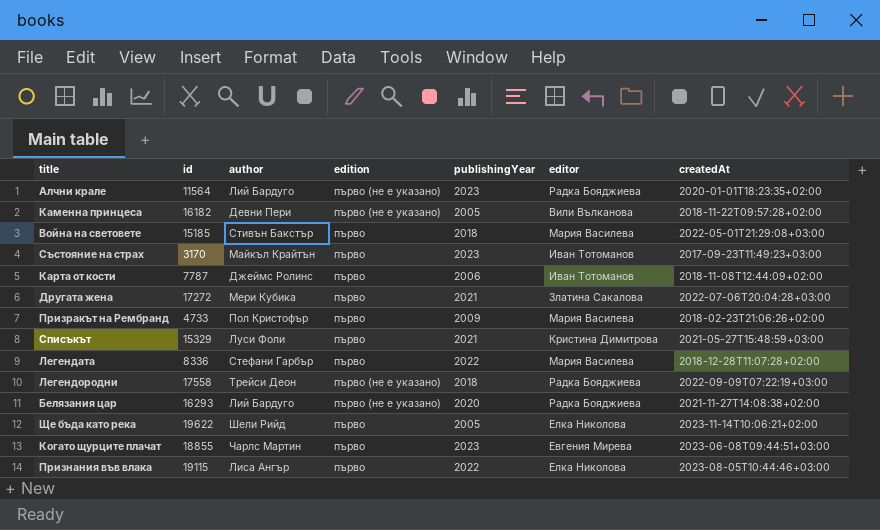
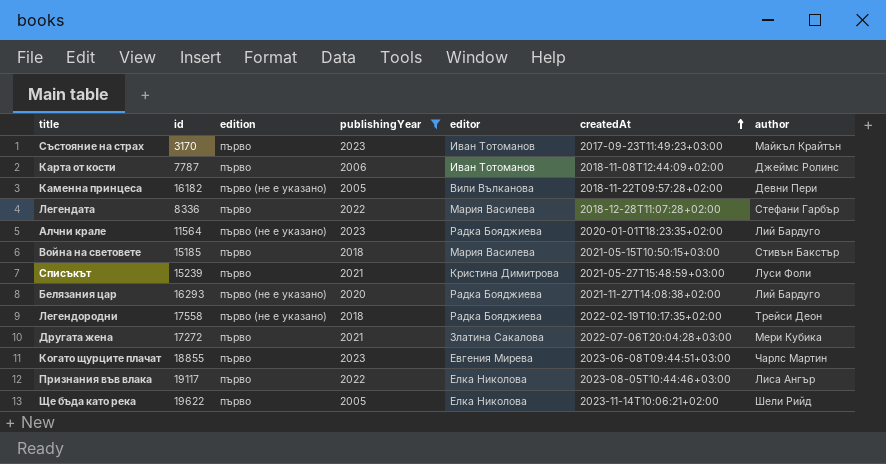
filter: none -> publishingYear != 2009
row order: none -> createdAt ascending
column author | position: 3 -> 7
Война на световете | createdAt: 2022-05-01T21:29:08+03:00 -> 2021-05-15T10:50:15+03:00
Списъкът | id: 15329 -> 15239
Легендородни | createdAt: 2022-09-09T07:22:19+03:00 -> 2022-02-19T10:17:35+02:00
Признания във влака | id: 19115 -> 19117

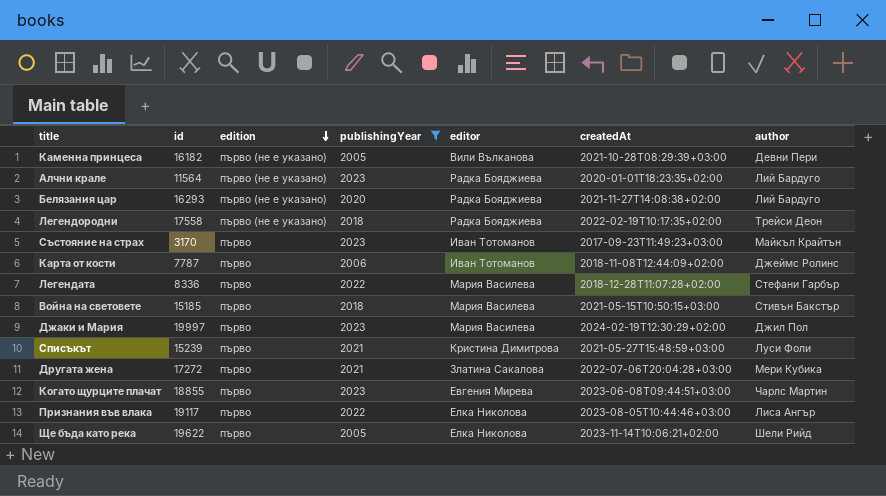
row order: createdAt ascending -> edition descending
Каменна принцеса | createdAt: 2018-11-22T09:57:28+02:00 -> 2021-10-28T08:29:39+03:00
row Джаки и Мария: none -> 19997 | първо | 2023 | Мария Василева | 2024-02-19T12:30:29+02:00 | Джил Пол

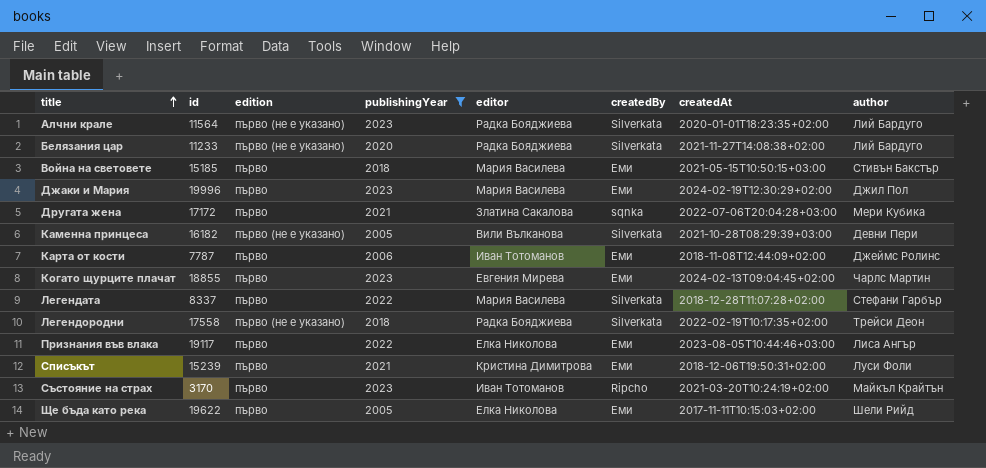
row order: edition descending -> title ascending
column createdBy | position: none -> 6
Белязания цар | id: 16293 -> 11233
Джаки и Мария | id: 19997 -> 19996
Другата жена | id: 17272 -> 17172
Когато щурците плачат | createdAt: 2023-06-08T09:44:51+03:00 -> 2024-02-13T09:04:45+02:00
Легендата | id: 8336 -> 8337
Списъкът | createdAt: 2021-05-27T15:48:59+03:00 -> 2018-12-06T19:50:31+02:00
Състояние на страх | createdAt: 2017-09-23T11:49:23+03:00 -> 2021-03-20T10:24:19+02:00
Ще бъда като река | createdAt: 2023-11-14T10:06:21+02:00 -> 2017-11-11T10:15:03+02:00

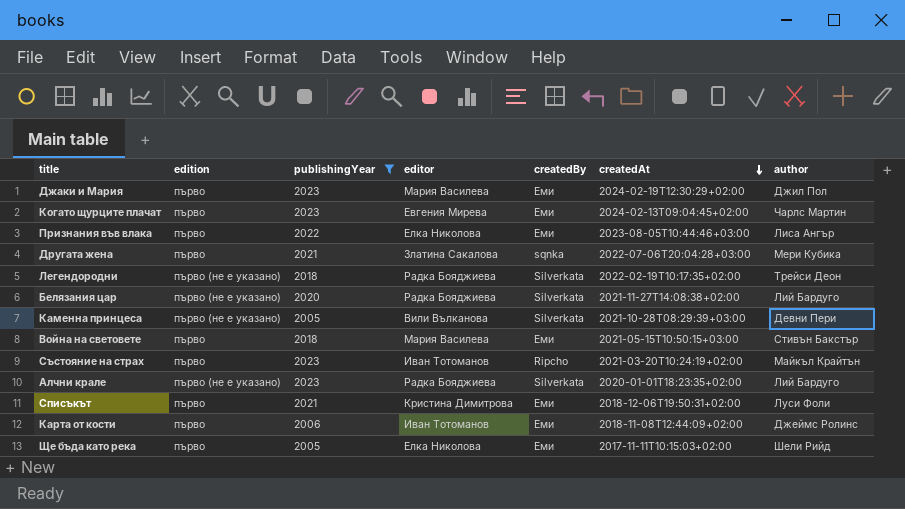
row order: title ascending -> createdAt descending
column id | position: 2 -> none
row Легендата: 8337 | първо | 2022 | Мария Василева | Silverkata | 2018-12-28T11:07:28+02:00 | Стефани Гарбър -> none

